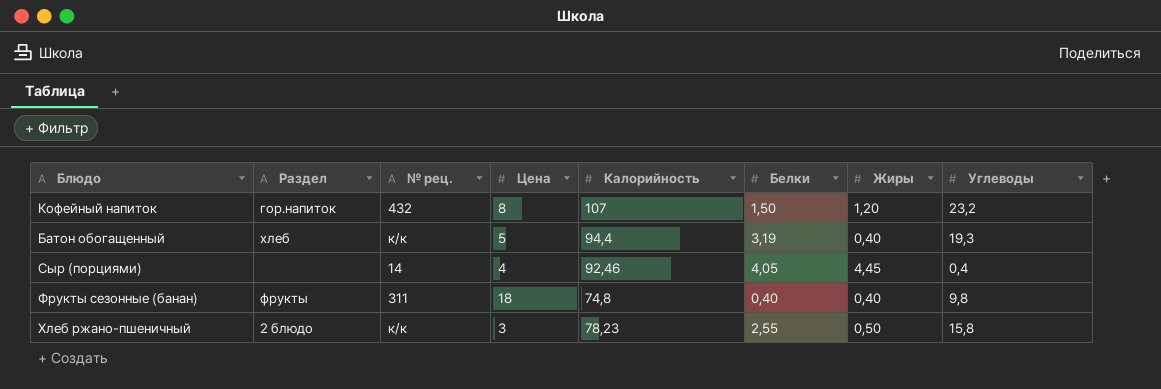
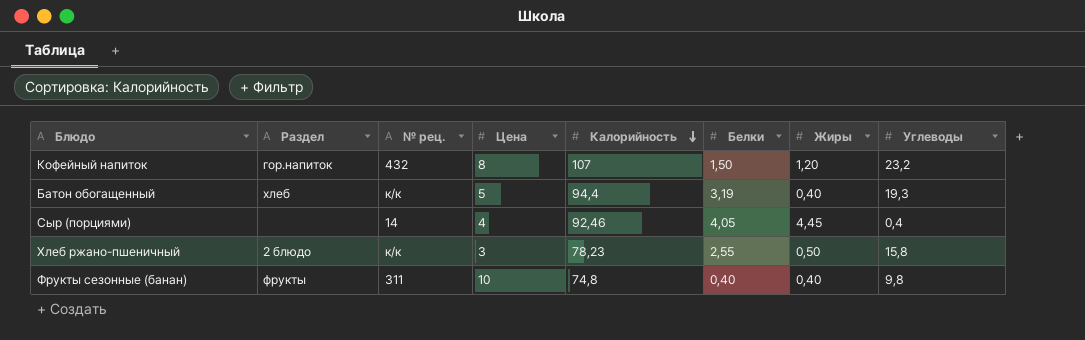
row order: none -> Калорийность descending
Фрукты сезонные (банан) | Цена: 18 -> 10

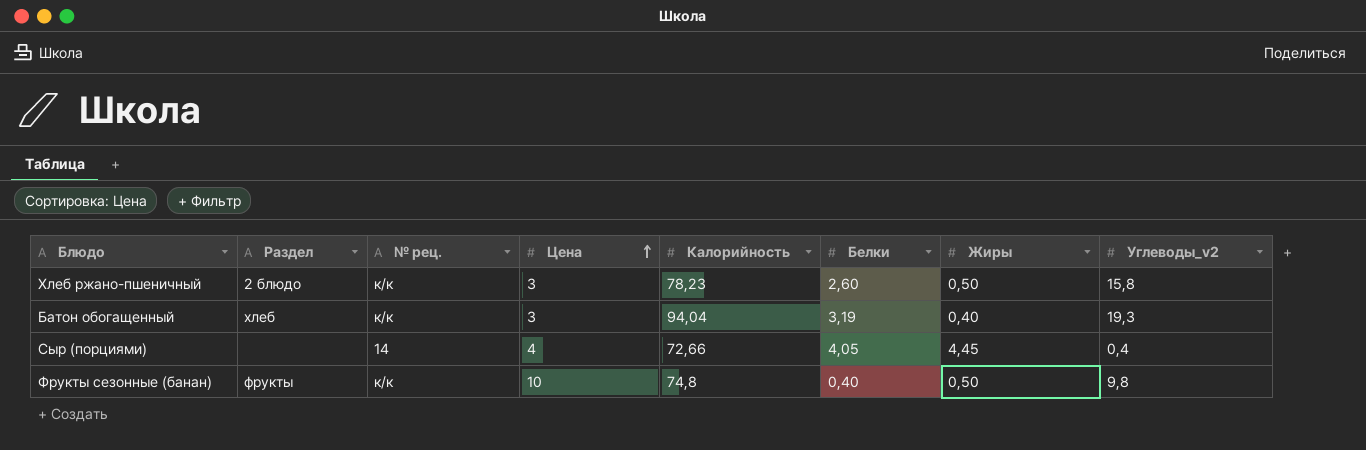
row order: Калорийность descending -> Цена ascending
column name: Углеводы -> Углеводы_v2
row Кофейный напиток: гор.напиток | 432 | 8 | 107 | 1,50 | 1,20 | 23,2 -> none
Хлеб ржано-пшеничный | Белки: 2,55 -> 2,60
Батон обогащенный | Цена: 5 -> 3
Батон обогащенный | Калорийность: 94,4 -> 94,04
Сыр (порциями) | Калорийность: 92,46 -> 72,66
Фрукты сезонные (банан) | № рец.: 311 -> к/к
Фрукты сезонные (банан) | Жиры: 0,40 -> 0,50

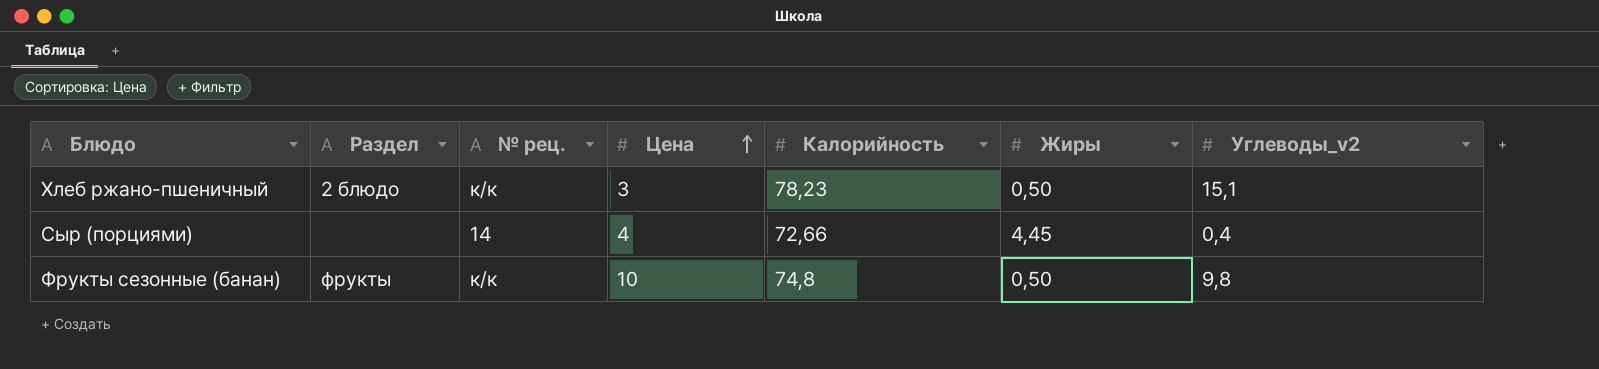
column Белки | position: 6 -> none
row Батон обогащенный: хлеб | к/к | 3 | 94,04 | 3,19 | 0,40 | 19,3 -> none
Хлеб ржано-пшеничный | Углеводы_v2: 15,8 -> 15,1

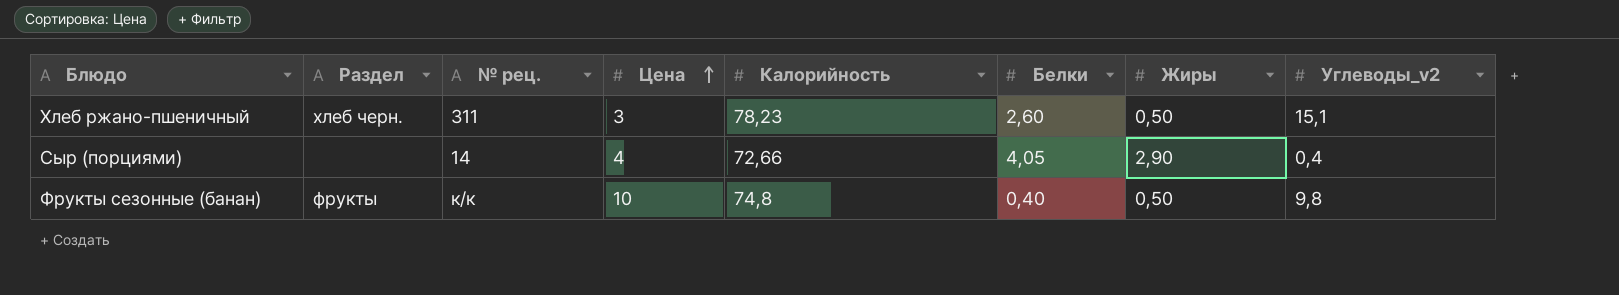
column Белки | position: none -> 6
Хлеб ржано-пшеничный | Раздел: 2 блюдо -> хлеб черн.
Хлеб ржано-пшеничный | № рец.: к/к -> 311
Сыр (порциями) | Жиры: 4,45 -> 2,90

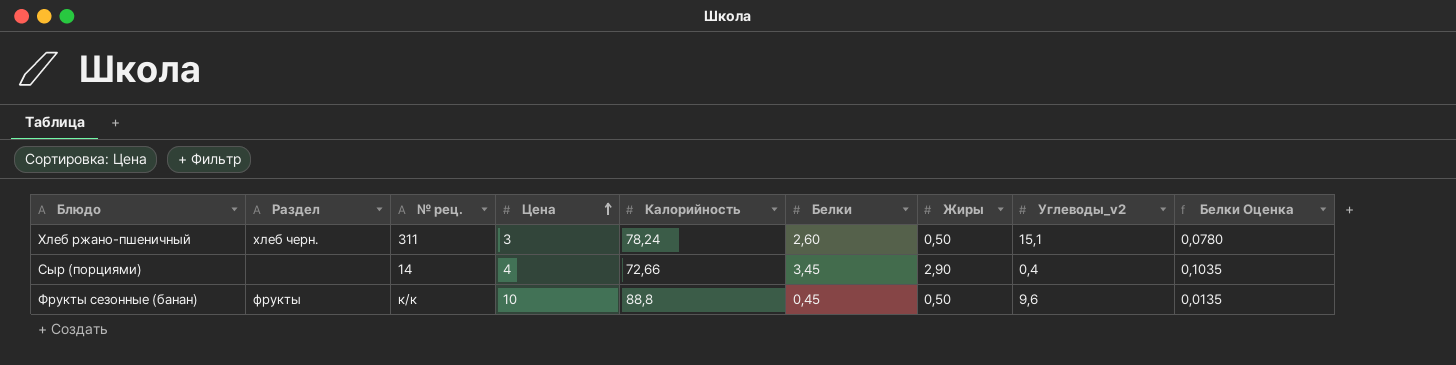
column Белки Оценка | formula: none -> [Белки] * 0,03
Хлеб ржано-пшеничный | Калорийность: 78,23 -> 78,24
Сыр (порциями) | Белки: 4,05 -> 3,45
Фрукты сезонные (банан) | Калорийность: 74,8 -> 88,8
Фрукты сезонные (банан) | Белки: 0,40 -> 0,45
Фрукты сезонные (банан) | Углеводы_v2: 9,8 -> 9,6

